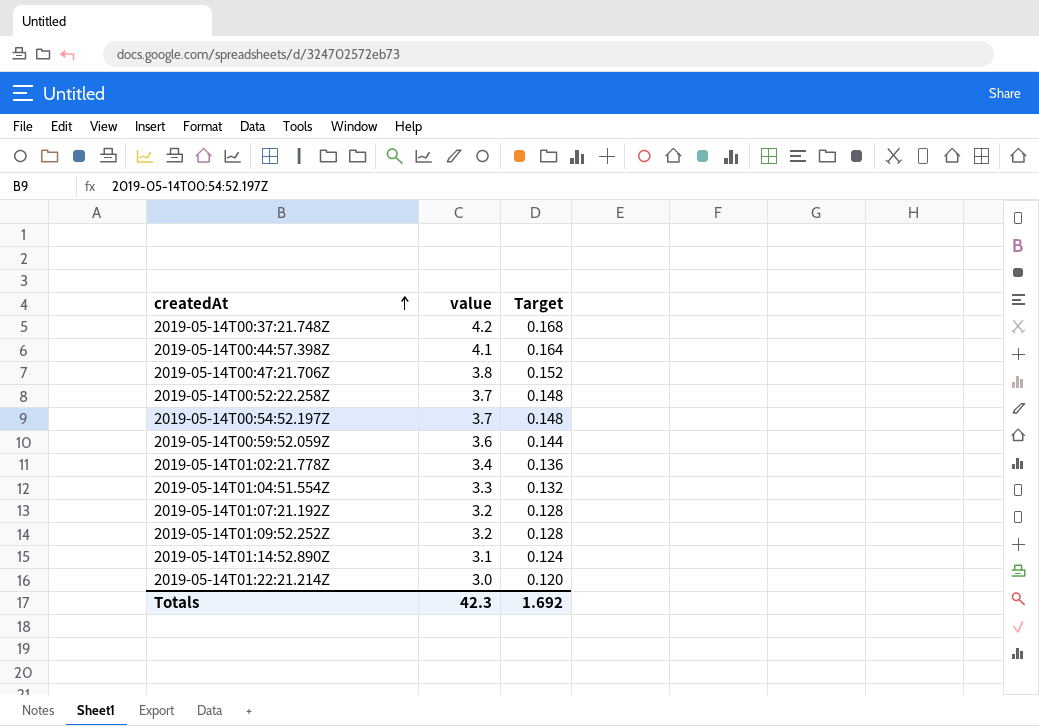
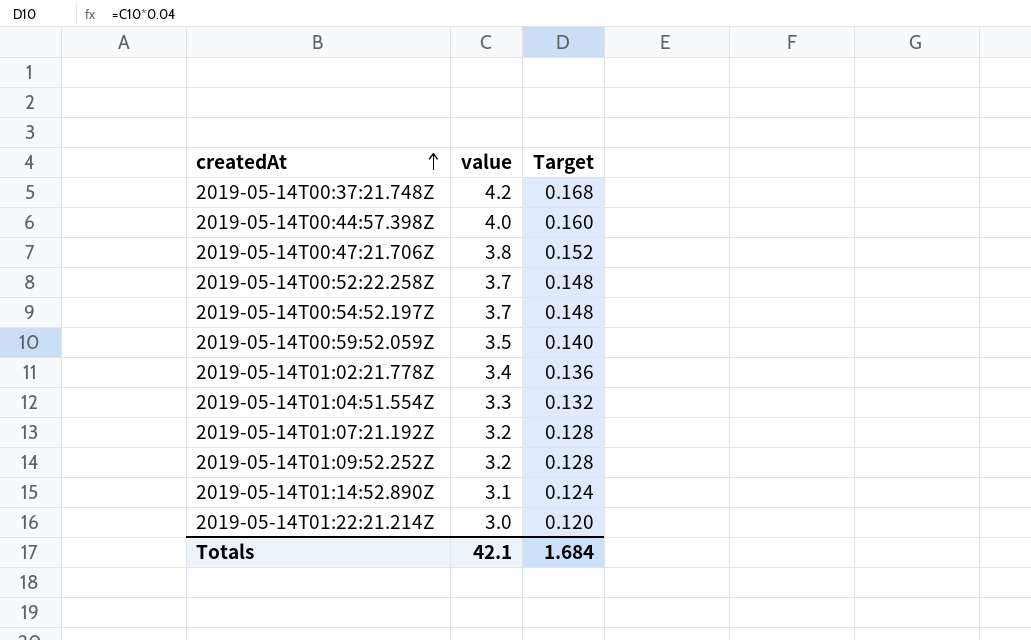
2019-05-14T00:44:57.398Z | value: 4.1 -> 4.0
2019-05-14T00:44:57.398Z | Target: 0.164 -> 0.160
2019-05-14T00:59:52.059Z | value: 3.6 -> 3.5
2019-05-14T00:59:52.059Z | Target: 0.144 -> 0.140
Totals | value: 42.3 -> 42.1
Totals | Target: 1.692 -> 1.684

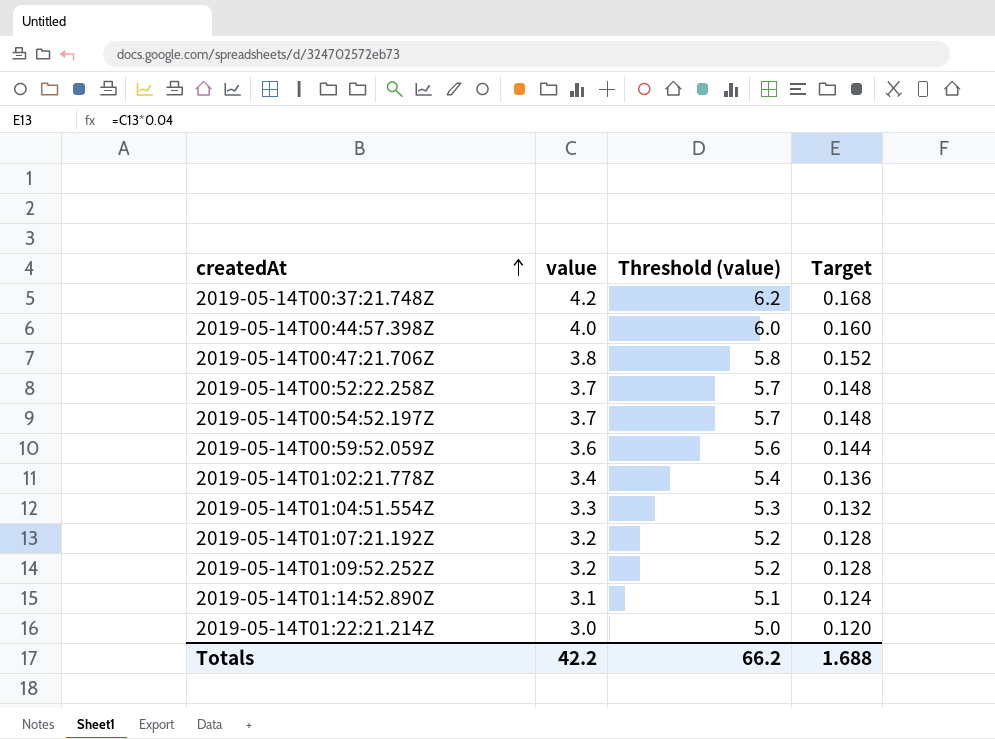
column Threshold (value) | formula: none -> [value] + 2
2019-05-14T00:59:52.059Z | value: 3.5 -> 3.6
2019-05-14T00:59:52.059Z | Target: 0.140 -> 0.144
Totals | value: 42.1 -> 42.2
Totals | Target: 1.684 -> 1.688

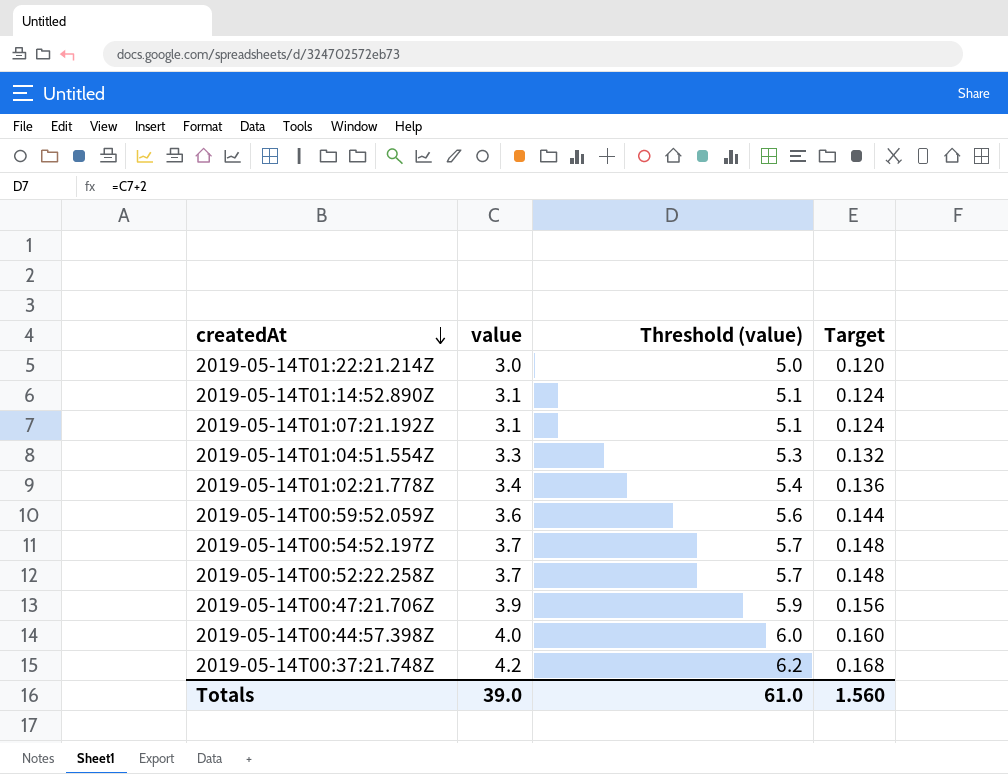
row order: createdAt ascending -> createdAt descending
row 2019-05-14T01:09:52.252Z: 3.2 | 5.2 | 0.128 -> none
2019-05-14T01:07:21.192Z | value: 3.2 -> 3.1
2019-05-14T01:07:21.192Z | Threshold (value): 5.2 -> 5.1
2019-05-14T01:07:21.192Z | Target: 0.128 -> 0.124
2019-05-14T00:47:21.706Z | value: 3.8 -> 3.9
2019-05-14T00:47:21.706Z | Threshold (value): 5.8 -> 5.9
2019-05-14T00:47:21.706Z | Target: 0.152 -> 0.156
Totals | value: 42.2 -> 39.0
Totals | Threshold (value): 66.2 -> 61.0
Totals | Target: 1.688 -> 1.560

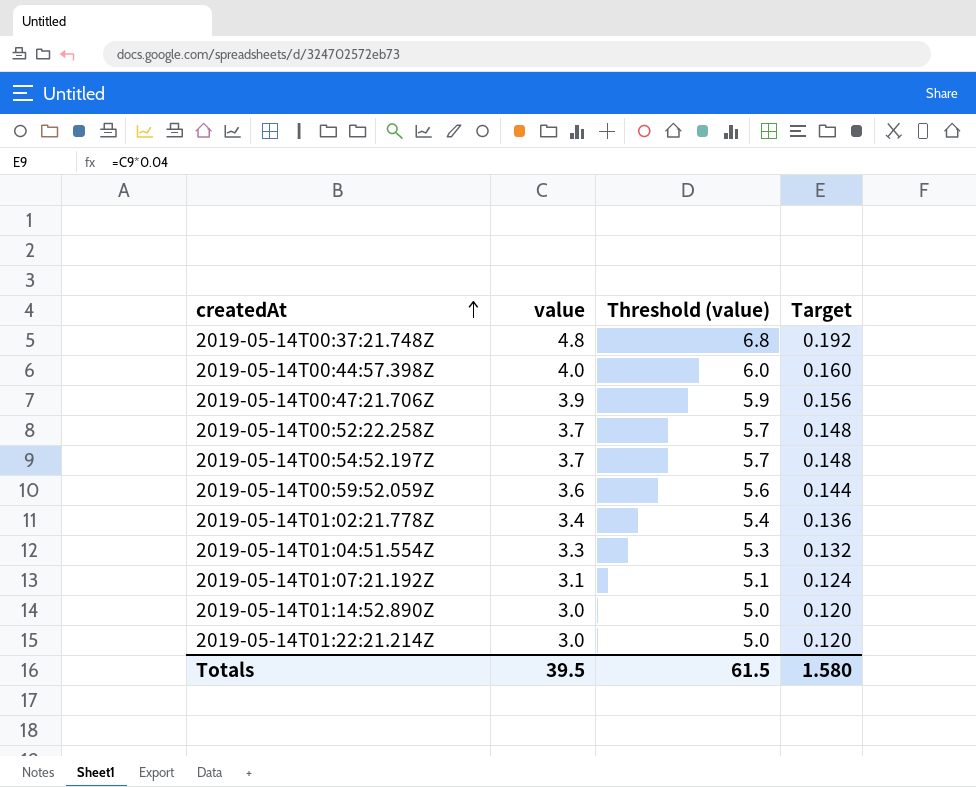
row order: createdAt descending -> createdAt ascending
2019-05-14T00:37:21.748Z | value: 4.2 -> 4.8
2019-05-14T00:37:21.748Z | Threshold (value): 6.2 -> 6.8
2019-05-14T00:37:21.748Z | Target: 0.168 -> 0.192
2019-05-14T01:14:52.890Z | value: 3.1 -> 3.0
2019-05-14T01:14:52.890Z | Threshold (value): 5.1 -> 5.0
2019-05-14T01:14:52.890Z | Target: 0.124 -> 0.120
Totals | value: 39.0 -> 39.5
Totals | Threshold (value): 61.0 -> 61.5
Totals | Target: 1.560 -> 1.580

